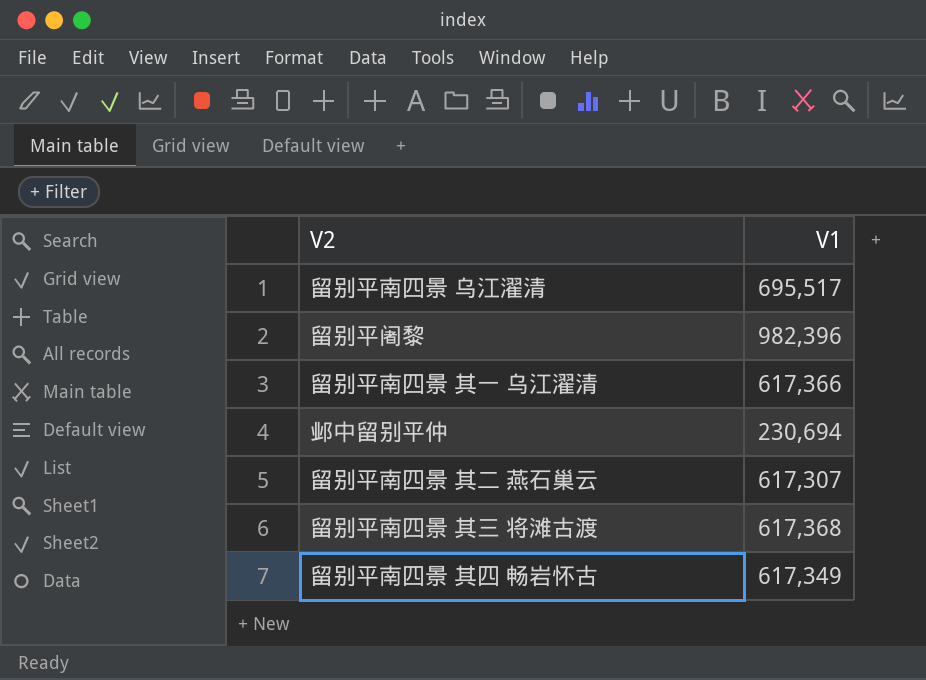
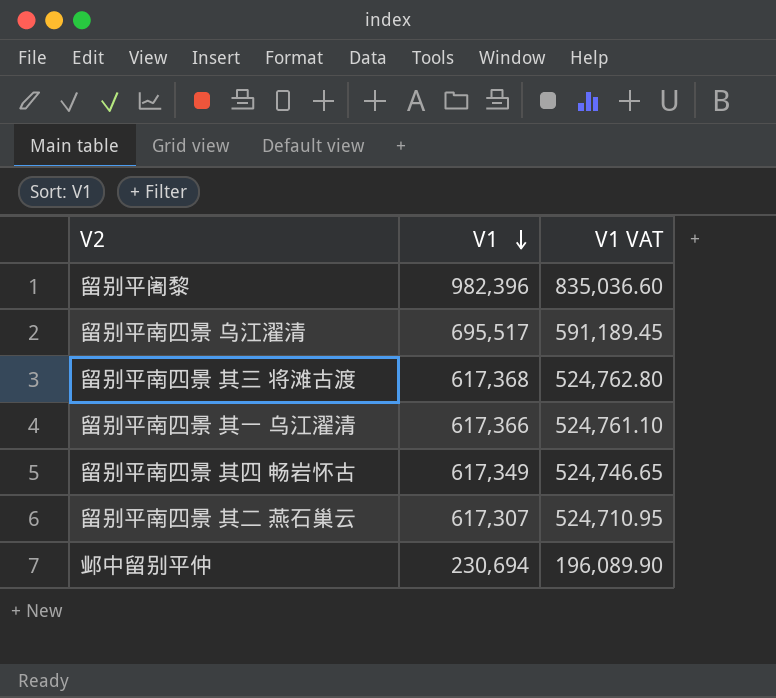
row order: none -> V1 descending
column V1 VAT | formula: none -> [V1] * 0.85

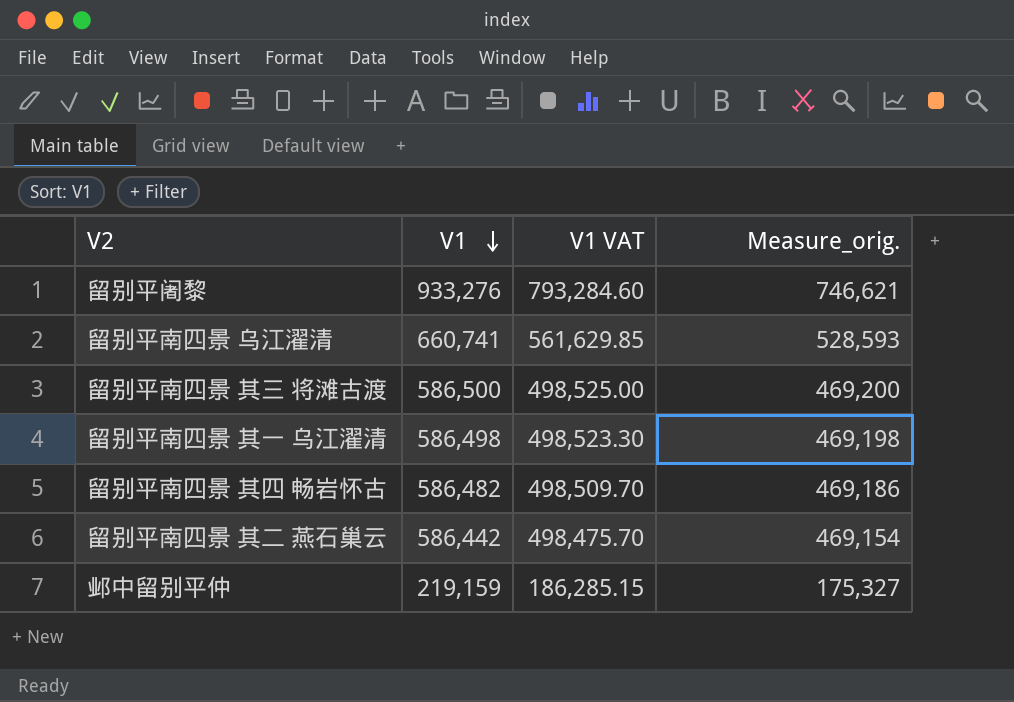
column Measure_orig. | formula: none -> [V1] * 0.8
留别平阇黎 | V1: 982,396 -> 933,276
留别平阇黎 | V1 VAT: 835,036.60 -> 793,284.60
留别平南四景 乌江濯清 | V1: 695,517 -> 660,741
留别平南四景 乌江濯清 | V1 VAT: 591,189.45 -> 561,629.85
留别平南四景 其三 将滩古渡 | V1: 617,368 -> 586,500
留别平南四景 其三 将滩古渡 | V1 VAT: 524,762.80 -> 498,525.00
留别平南四景 其一 乌江濯清 | V1: 617,366 -> 586,498
留别平南四景 其一 乌江濯清 | V1 VAT: 524,761.10 -> 498,523.30
留别平南四景 其四 畅岩怀古 | V1: 617,349 -> 586,482
留别平南四景 其四 畅岩怀古 | V1 VAT: 524,746.65 -> 498,509.70
留别平南四景 其二 燕石巢云 | V1: 617,307 -> 586,442
留别平南四景 其二 燕石巢云 | V1 VAT: 524,710.95 -> 498,475.70
邺中留别平仲 | V1: 230,694 -> 219,159
邺中留别平仲 | V1 VAT: 196,089.90 -> 186,285.15

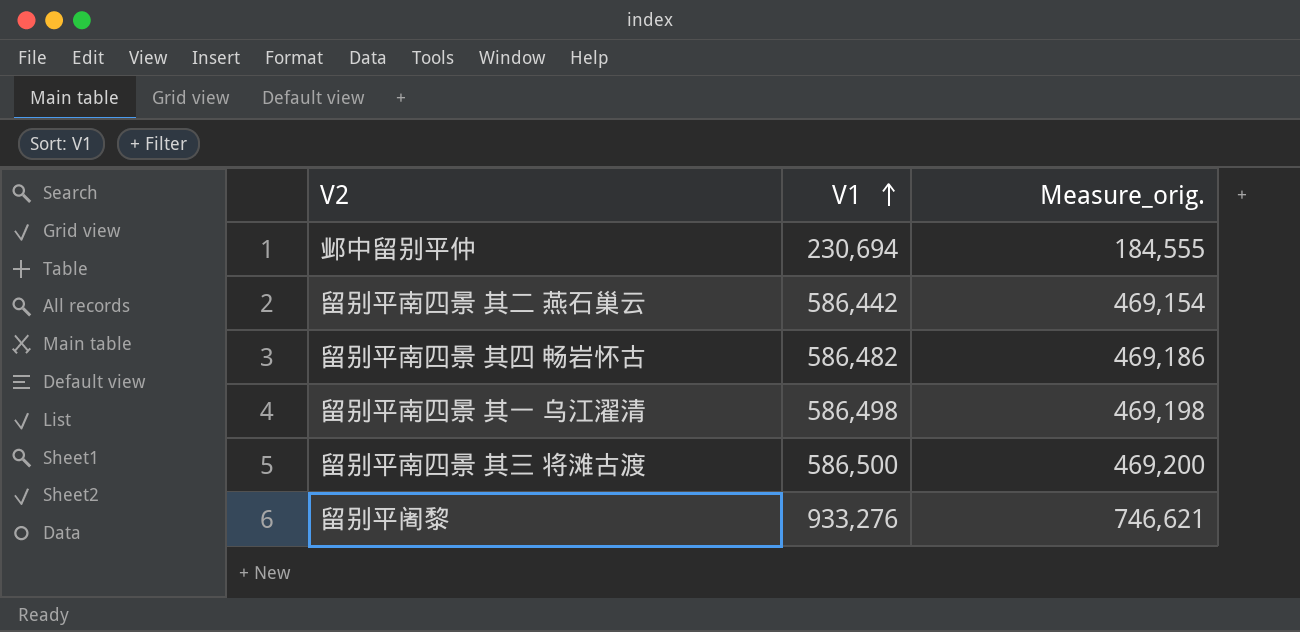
row order: V1 descending -> V1 ascending
column V1 VAT | formula: [V1] * 0.85 -> none
row 留别平南四景 乌江濯清: 660,741 | 561,629.85 | 528,593 -> none
邺中留别平仲 | V1: 219,159 -> 230,694
邺中留别平仲 | Measure_orig.: 175,327 -> 184,555

